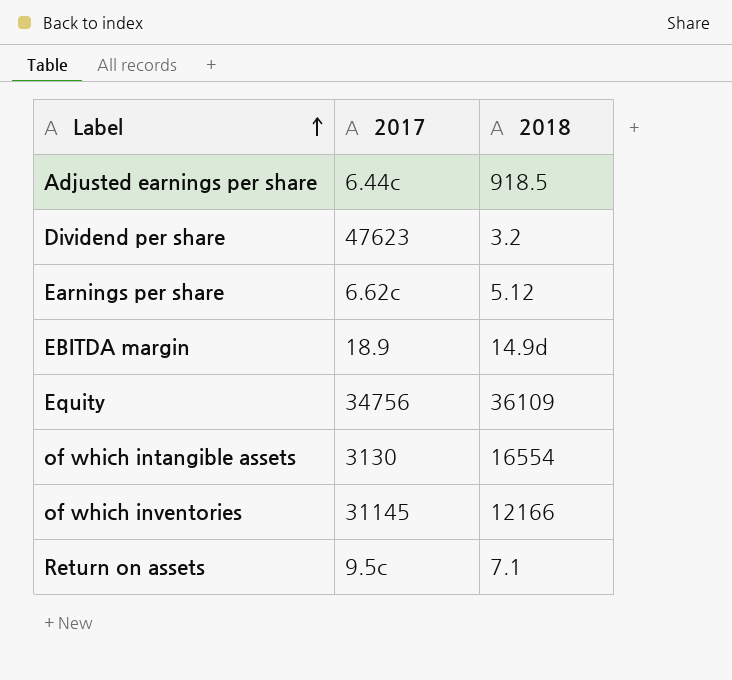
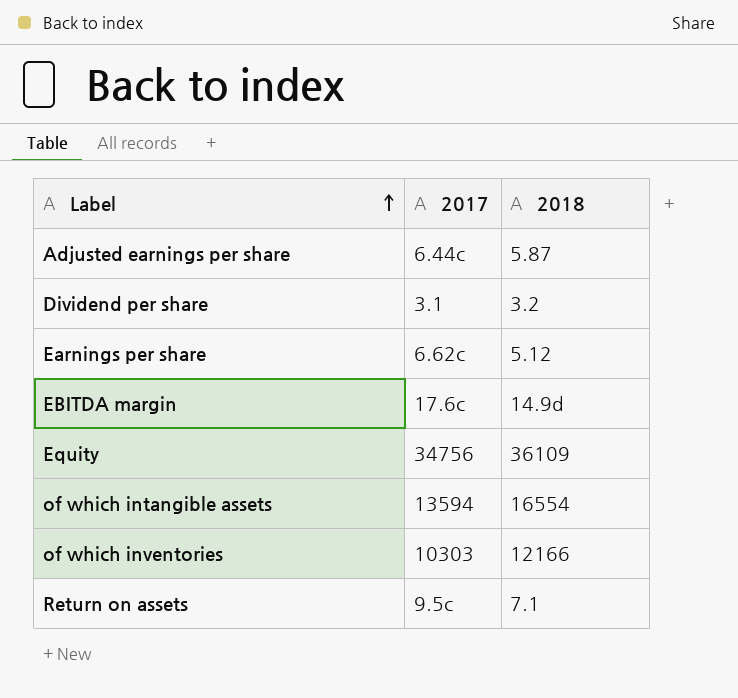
Adjusted earnings per share | 2018: 918.5 -> 5.87
Dividend per share | 2017: 47623 -> 3.1
EBITDA margin | 2017: 18.9 -> 17.6c
of which intangible assets | 2017: 3130 -> 13594
of which inventories | 2017: 31145 -> 10303

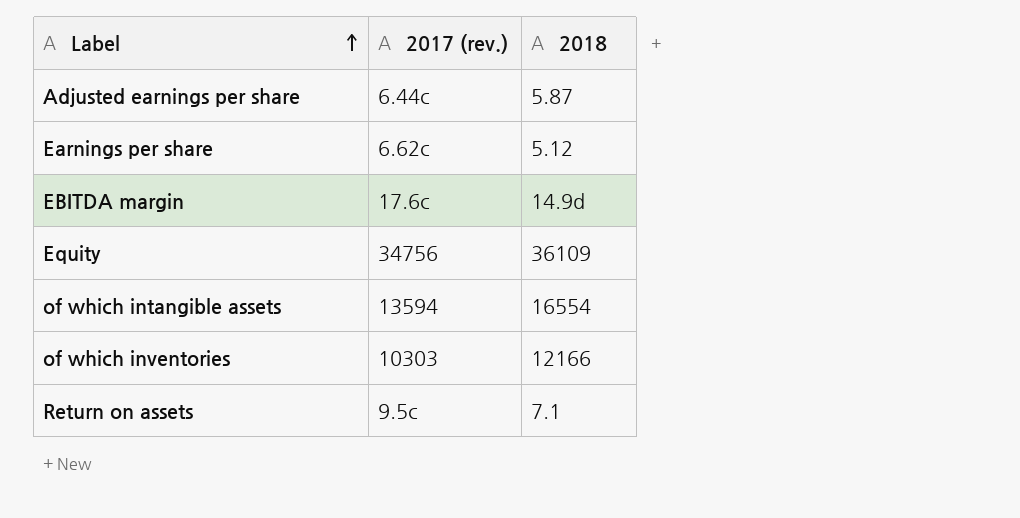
column name: 2017 -> 2017 (rev.)
row Dividend per share: 3.1 | 3.2 -> none

